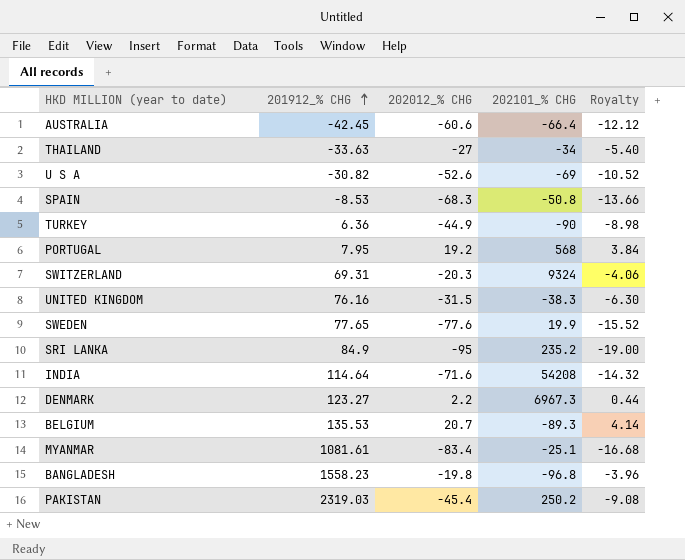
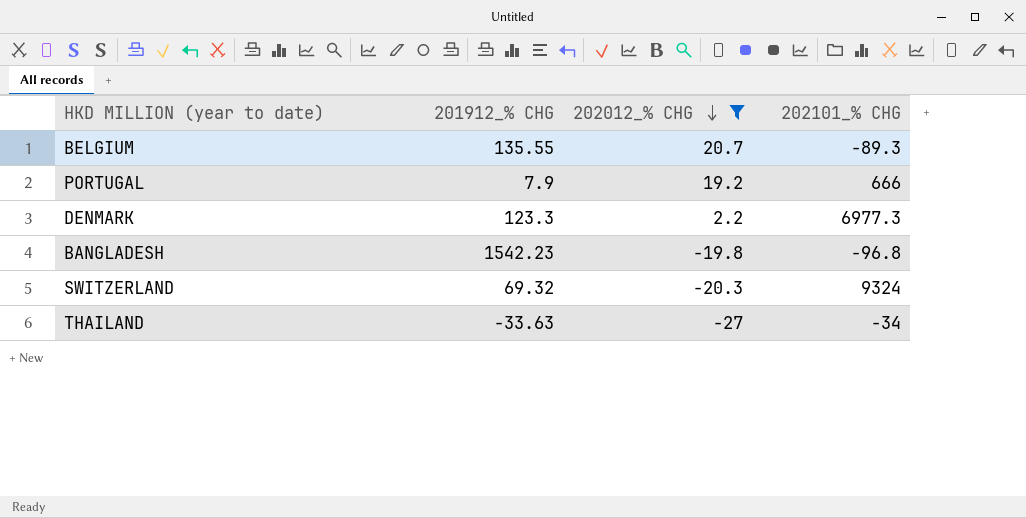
filter: none -> 202012_% CHG >= -27
row order: 201912_% CHG ascending -> 202012_% CHG descending
column Royalty | formula: [202012_% CHG] * 0.2 -> none
BELGIUM | 201912_% CHG: 135.53 -> 135.55
PORTUGAL | 201912_% CHG: 7.95 -> 7.9
PORTUGAL | 202101_% CHG: 568 -> 666
DENMARK | 201912_% CHG: 123.27 -> 123.3
DENMARK | 202101_% CHG: 6967.3 -> 6977.3
BANGLADESH | 201912_% CHG: 1558.23 -> 1542.23
SWITZERLAND | 201912_% CHG: 69.31 -> 69.32

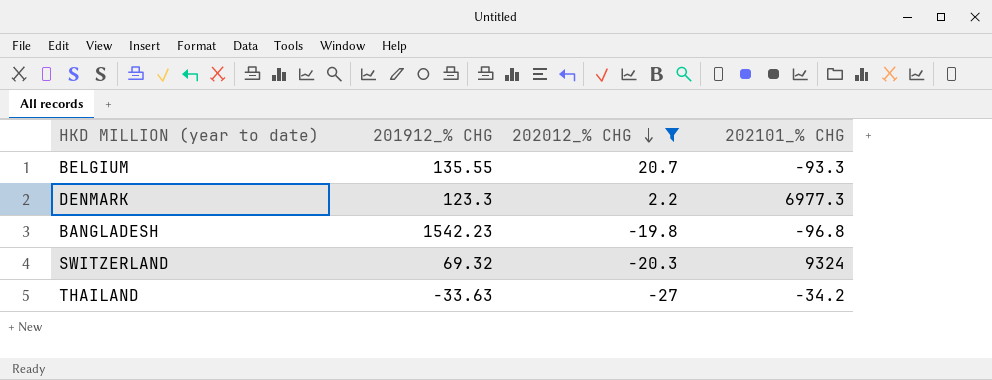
row PORTUGAL: 7.9 | 19.2 | 666 -> none
BELGIUM | 202101_% CHG: -89.3 -> -93.3
THAILAND | 202101_% CHG: -34 -> -34.2

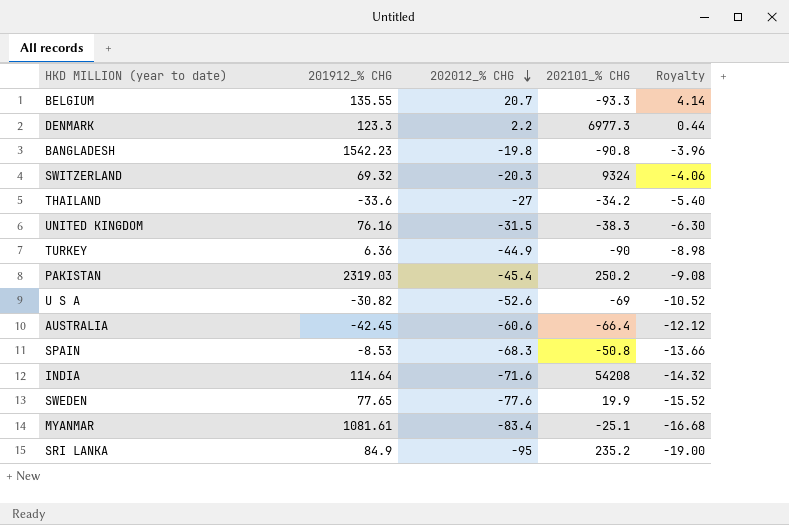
filter: 202012_% CHG >= -27 -> none
column Royalty | formula: none -> [202012_% CHG] * 0.2
BANGLADESH | 202101_% CHG: -96.8 -> -90.8
THAILAND | 201912_% CHG: -33.63 -> -33.6

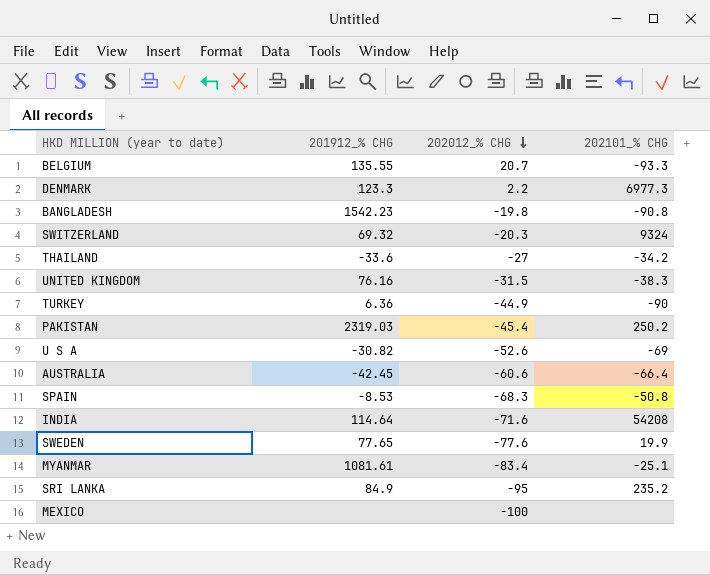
column Royalty | formula: [202012_% CHG] * 0.2 -> none
row MEXICO: none -> none | -100 | none

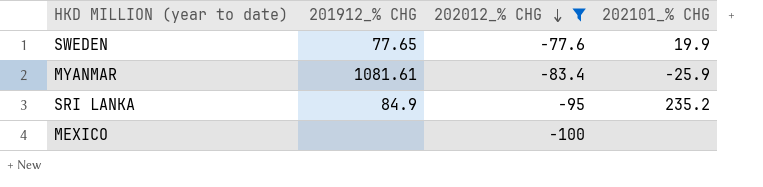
filter: none -> 202012_% CHG <= -77.6
MYANMAR | 202101_% CHG: -25.1 -> -25.9

